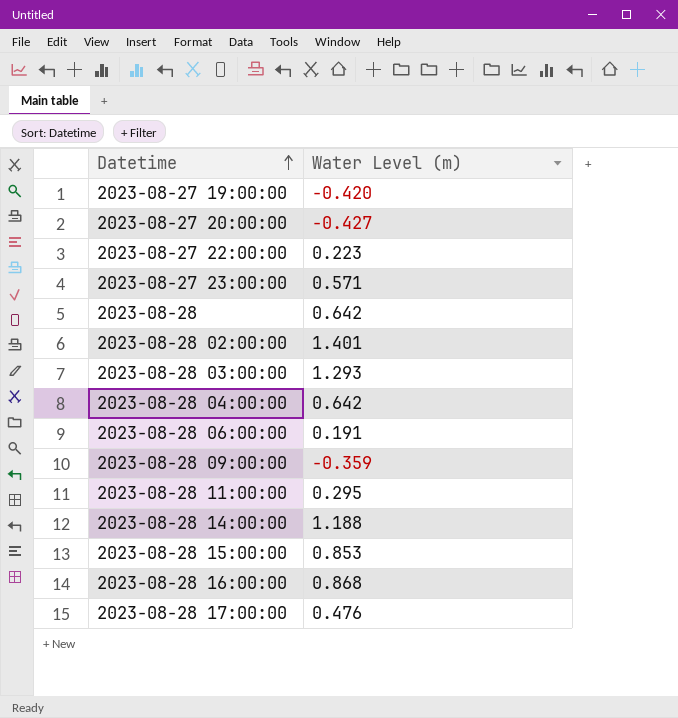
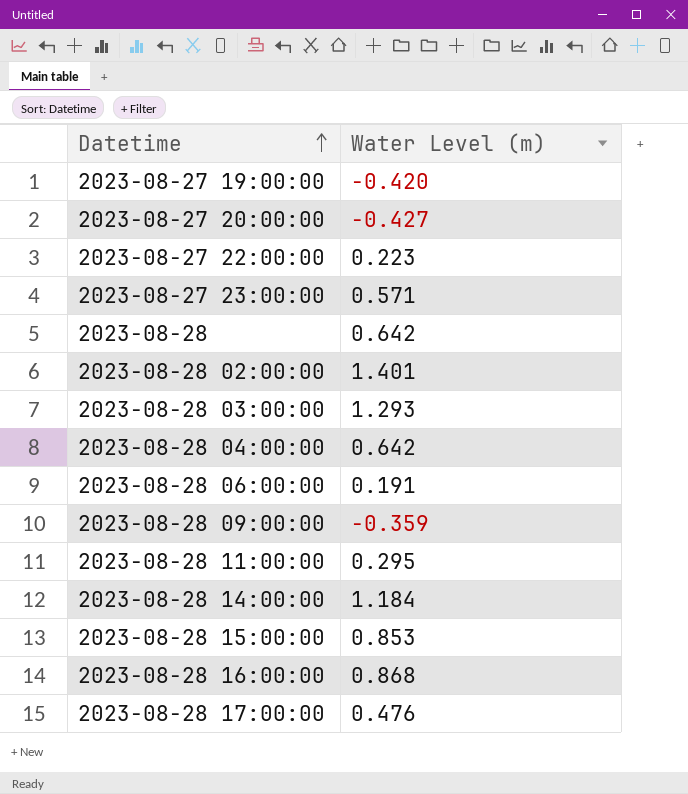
2023-08-28 14:00:00 | Water Level (m): 1.188 -> 1.184

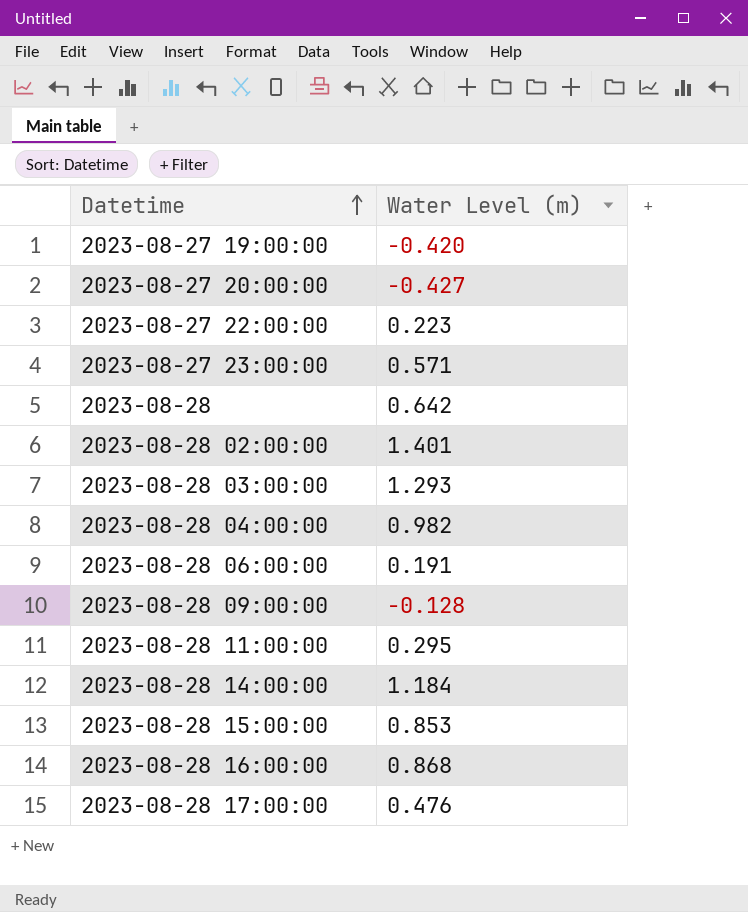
2023-08-28 04:00:00 | Water Level (m): 0.642 -> 0.982
2023-08-28 09:00:00 | Water Level (m): -0.359 -> -0.128

